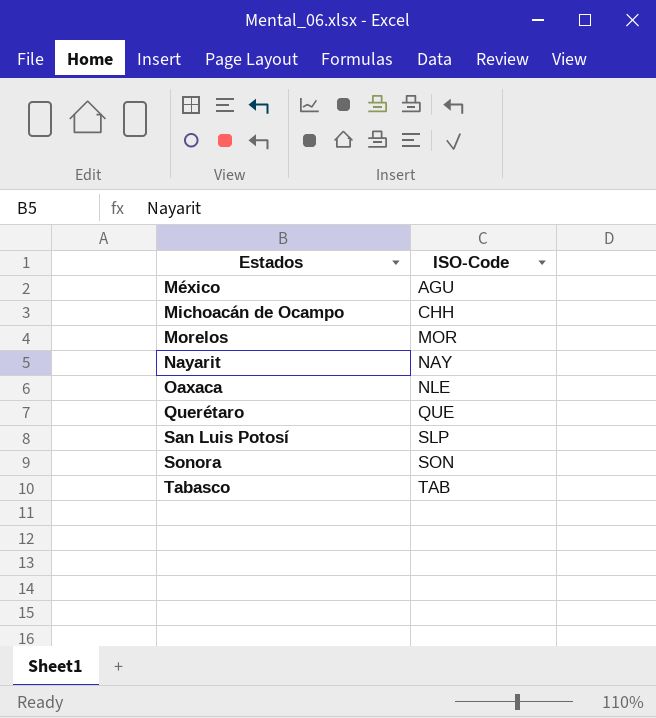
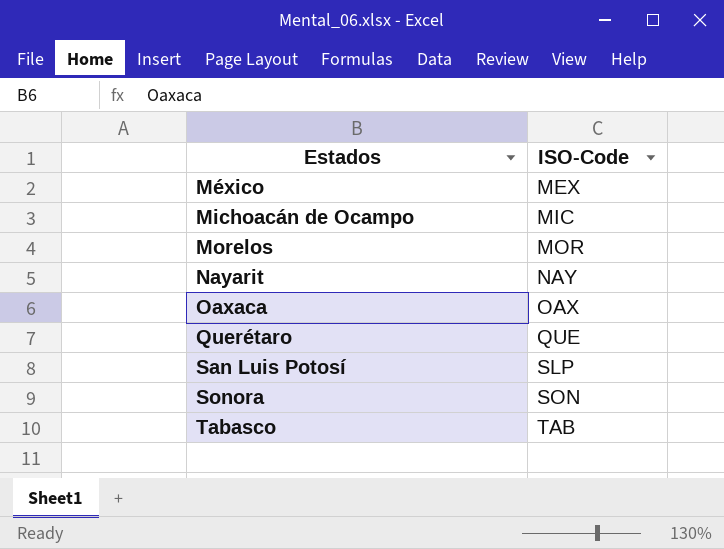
México | ISO-Code: AGU -> MEX
Michoacán de Ocampo | ISO-Code: CHH -> MIC
Oaxaca | ISO-Code: NLE -> OAX

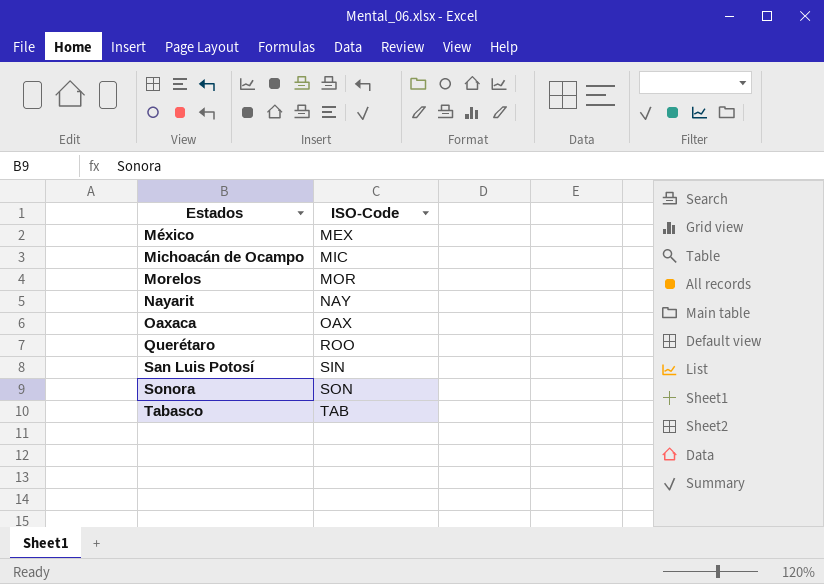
Querétaro | ISO-Code: QUE -> ROO
San Luis Potosí | ISO-Code: SLP -> SIN

